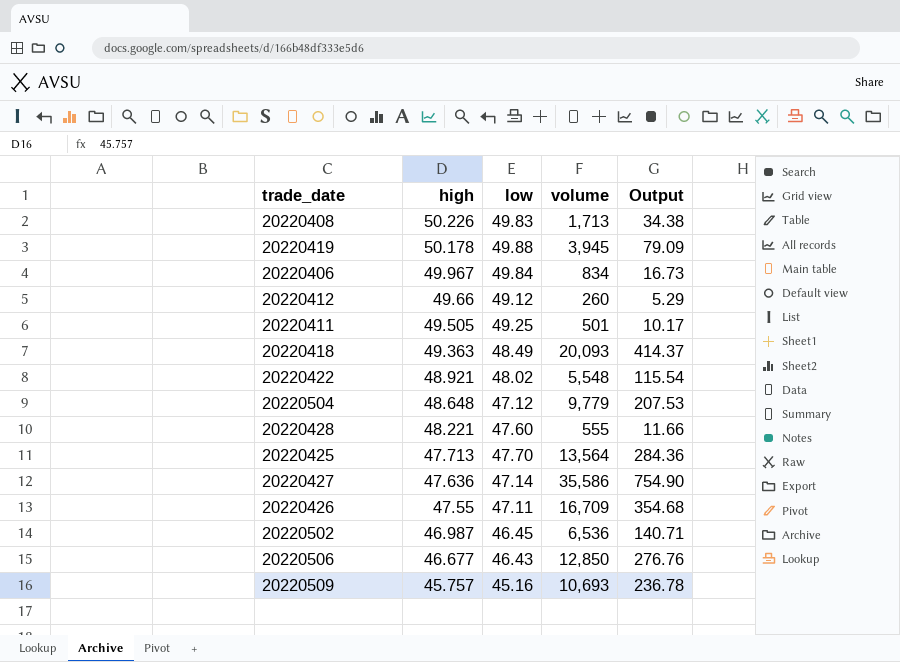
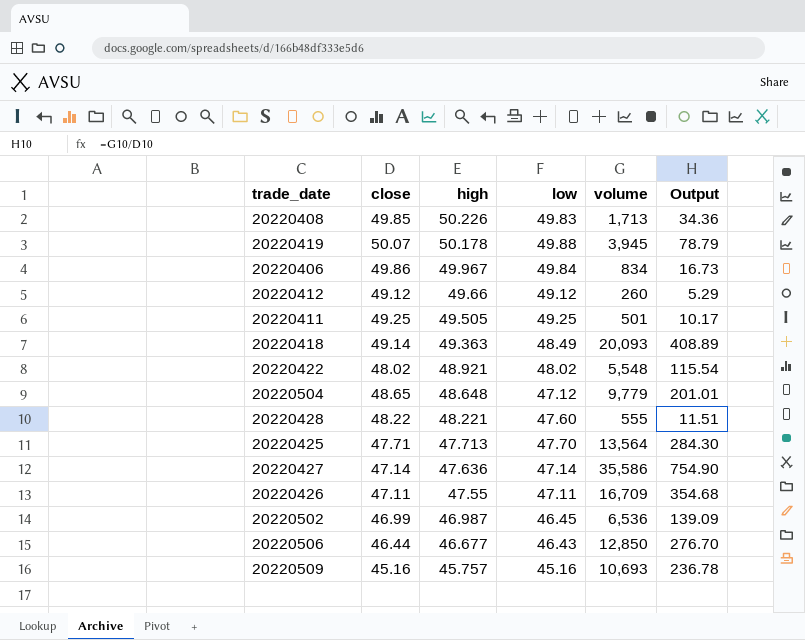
column close | position: none -> 2
column Output | formula: [volume] / [low] -> [volume] / [close]

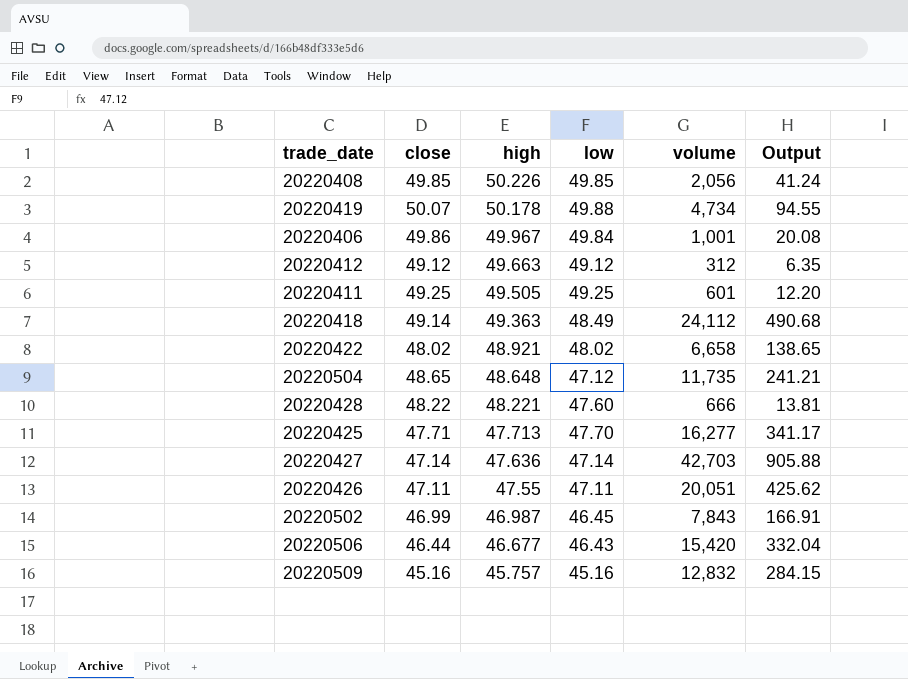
20220408 | low: 49.83 -> 49.85
20220408 | volume: 1,713 -> 2,056
20220408 | Output: 34.36 -> 41.24
20220419 | volume: 3,945 -> 4,734
20220419 | Output: 78.79 -> 94.55
20220406 | volume: 834 -> 1,001
20220406 | Output: 16.73 -> 20.08
20220412 | high: 49.66 -> 49.663
20220412 | volume: 260 -> 312
20220412 | Output: 5.29 -> 6.35
20220411 | volume: 501 -> 601
20220411 | Output: 10.17 -> 12.20
20220418 | volume: 20,093 -> 24,112
20220418 | Output: 408.89 -> 490.68
20220422 | volume: 5,548 -> 6,658
20220422 | Output: 115.54 -> 138.65
20220504 | volume: 9,779 -> 11,735
20220504 | Output: 201.01 -> 241.21
20220428 | volume: 555 -> 666
20220428 | Output: 11.51 -> 13.81
20220425 | volume: 13,564 -> 16,277
20220425 | Output: 284.30 -> 341.17
20220427 | volume: 35,586 -> 42,703
20220427 | Output: 754.90 -> 905.88
20220426 | volume: 16,709 -> 20,051
20220426 | Output: 354.68 -> 425.62
20220502 | volume: 6,536 -> 7,843
20220502 | Output: 139.09 -> 166.91
20220506 | volume: 12,850 -> 15,420
20220506 | Output: 276.70 -> 332.04
20220509 | volume: 10,693 -> 12,832
20220509 | Output: 236.78 -> 284.15

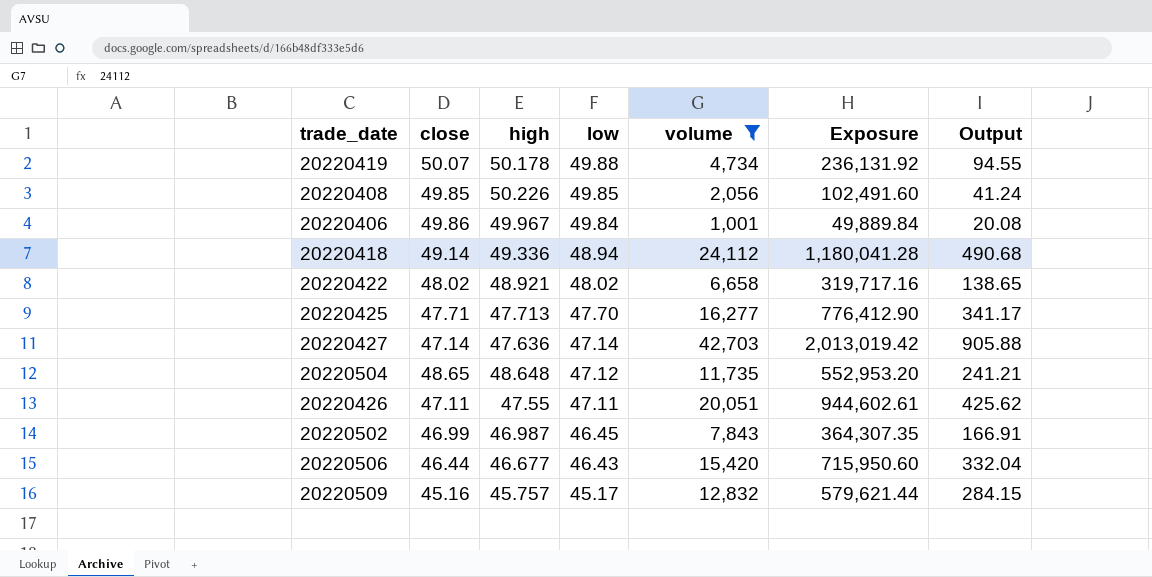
filter: none -> volume >= 1,001
row order: high descending -> low descending
column Exposure | formula: none -> [low] * [volume]
20220418 | high: 49.363 -> 49.336
20220418 | low: 48.49 -> 48.94
20220509 | low: 45.16 -> 45.17

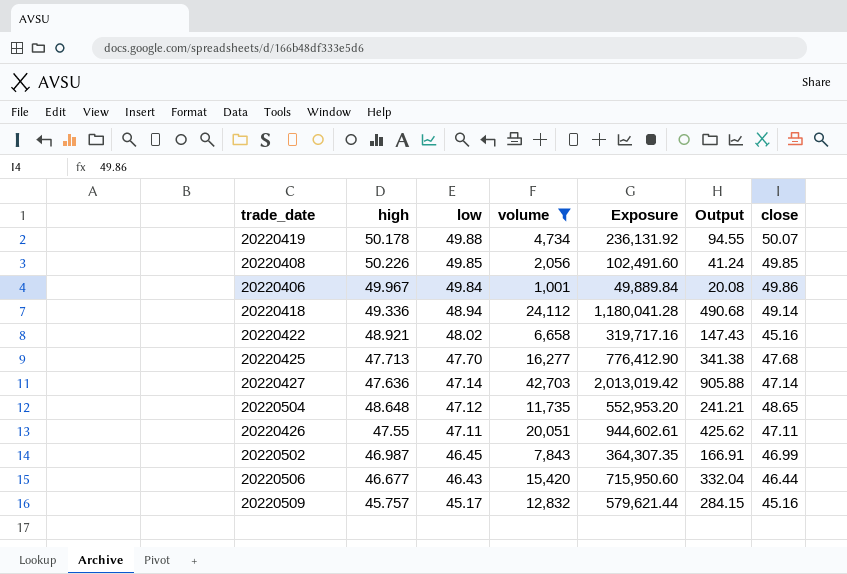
column close | position: 2 -> 7
20220422 | Output: 138.65 -> 147.43
20220422 | close: 48.02 -> 45.16
20220425 | Output: 341.17 -> 341.38
20220425 | close: 47.71 -> 47.68

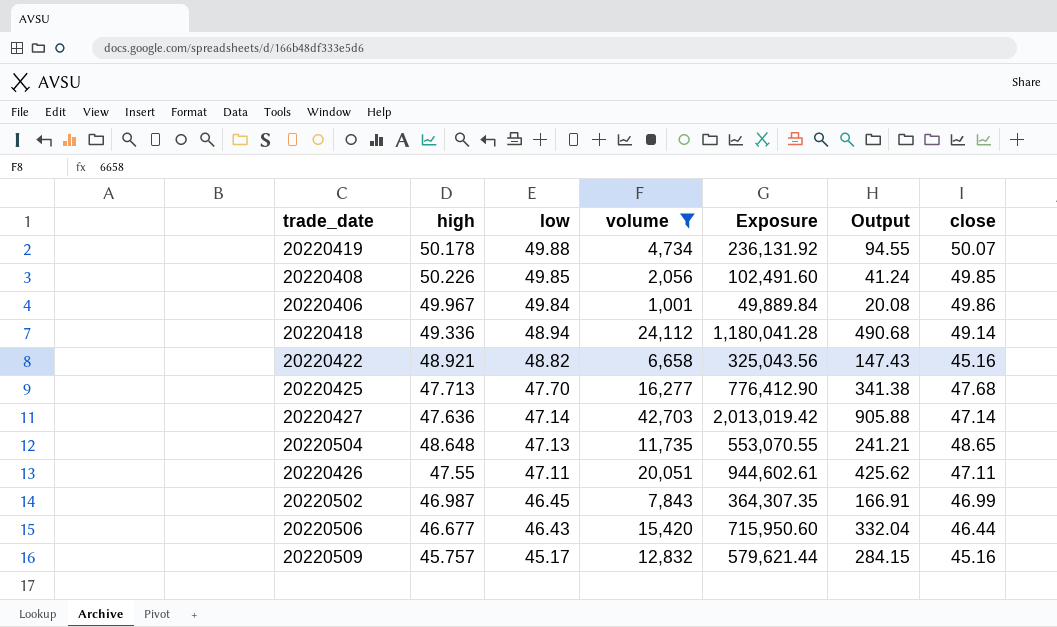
20220422 | low: 48.02 -> 48.82
20220422 | Exposure: 319,717.16 -> 325,043.56
20220504 | low: 47.12 -> 47.13
20220504 | Exposure: 552,953.20 -> 553,070.55

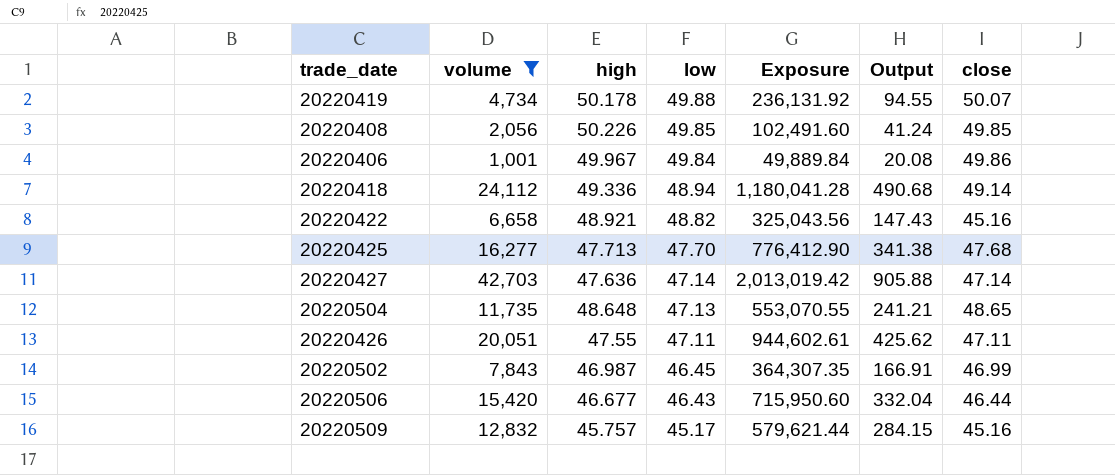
column volume | position: 4 -> 2

